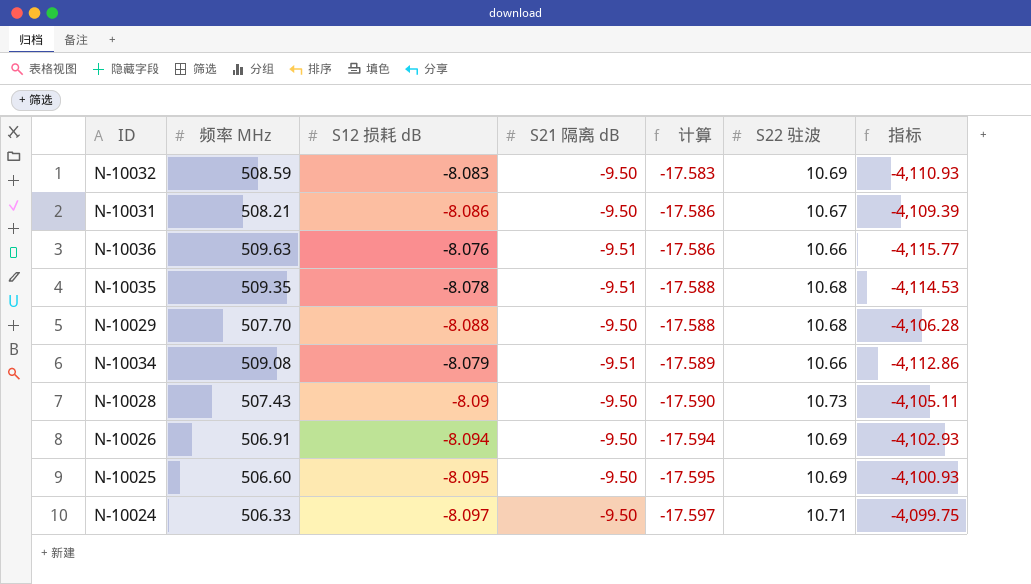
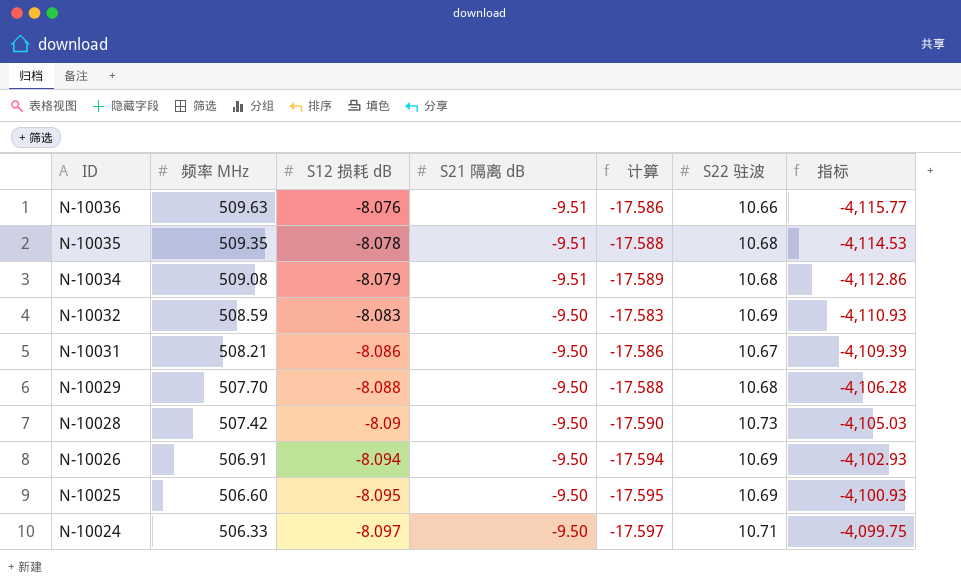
row order: 计算 descending -> ID descending
N-10034 | S22 驻波: 10.66 -> 10.68
N-10028 | 频率 MHz: 507.43 -> 507.42
N-10028 | 指标: -4,105.11 -> -4,105.03

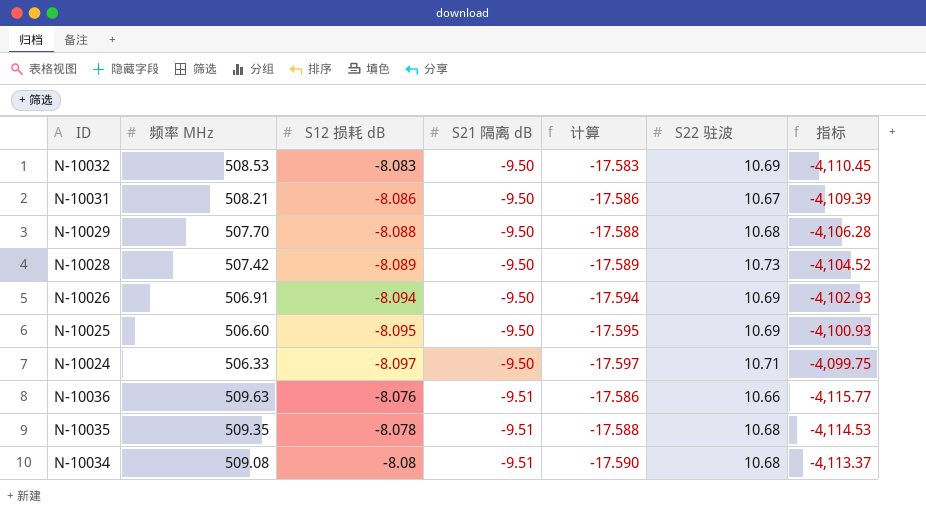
row order: ID descending -> S21 隔离 dB descending
N-10032 | 频率 MHz: 508.59 -> 508.53
N-10032 | 指标: -4,110.93 -> -4,110.45
N-10028 | S12 损耗 dB: -8.09 -> -8.089
N-10028 | 计算: -17.590 -> -17.589
N-10028 | 指标: -4,105.03 -> -4,104.52
N-10034 | S12 损耗 dB: -8.079 -> -8.08
N-10034 | 计算: -17.589 -> -17.590
N-10034 | 指标: -4,112.86 -> -4,113.37

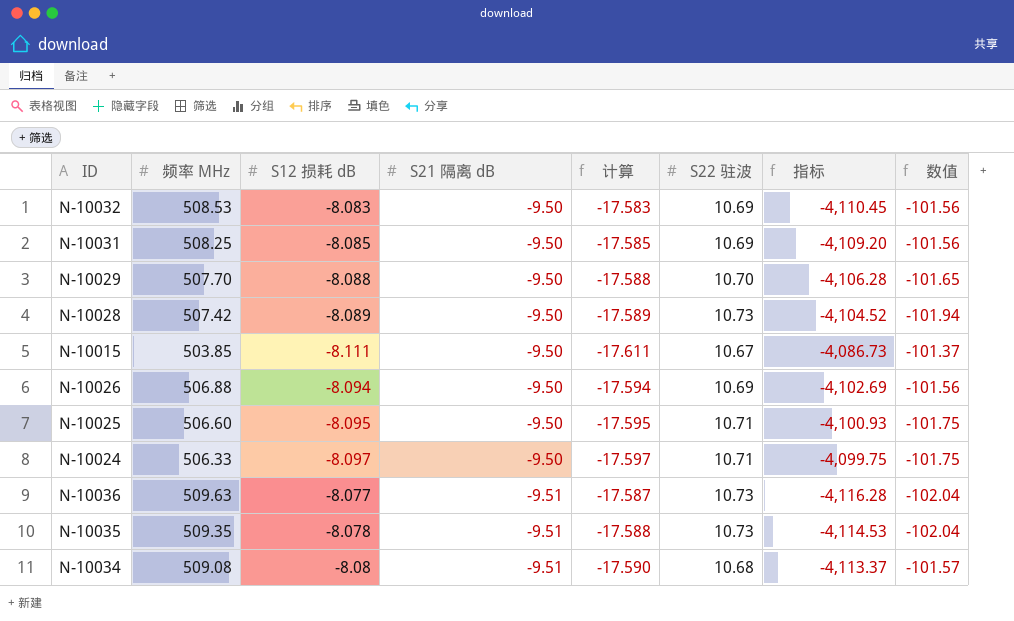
column 数值 | formula: none -> [S21 隔离 dB] * [S22 驻波]
N-10031 | 频率 MHz: 508.21 -> 508.25
N-10031 | S12 损耗 dB: -8.086 -> -8.085
N-10031 | 计算: -17.586 -> -17.585
N-10031 | S22 驻波: 10.67 -> 10.69
N-10031 | 指标: -4,109.39 -> -4,109.20
N-10029 | S22 驻波: 10.68 -> 10.70
row N-10015: none -> 503.85 | -8.111 | -9.50 | -17.611 | 10.67 | -4,086.73 | -101.37
N-10026 | 频率 MHz: 506.91 -> 506.88
N-10026 | 指标: -4,102.93 -> -4,102.69
N-10025 | S22 驻波: 10.69 -> 10.71
N-10036 | S12 损耗 dB: -8.076 -> -8.077
N-10036 | 计算: -17.586 -> -17.587
N-10036 | S22 驻波: 10.66 -> 10.73
N-10036 | 指标: -4,115.77 -> -4,116.28
N-10035 | S22 驻波: 10.68 -> 10.73

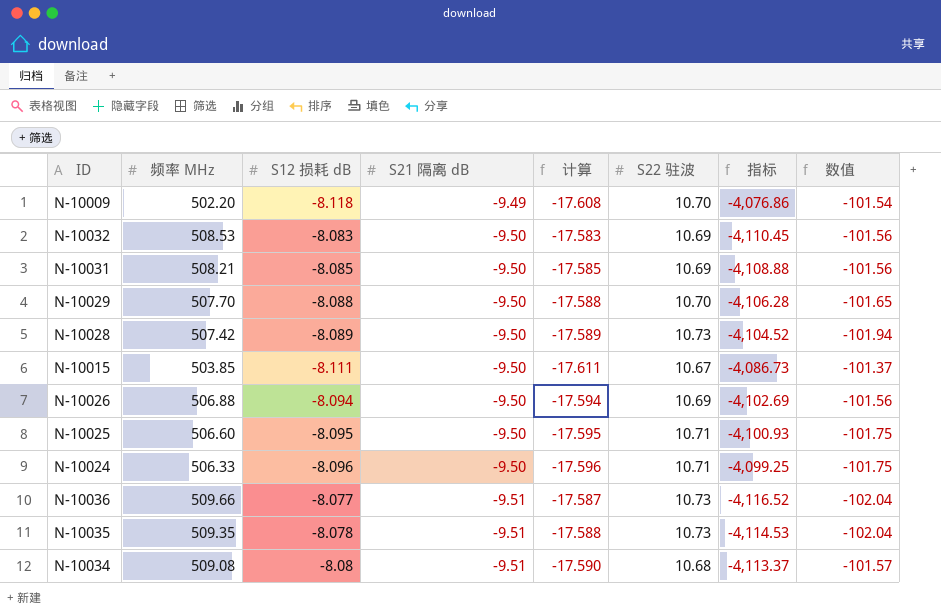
row N-10009: none -> 502.20 | -8.118 | -9.49 | -17.608 | 10.70 | -4,076.86 | -101.54
N-10031 | 频率 MHz: 508.25 -> 508.21
N-10031 | 指标: -4,109.20 -> -4,108.88
N-10024 | S12 损耗 dB: -8.097 -> -8.096
N-10024 | 计算: -17.597 -> -17.596
N-10024 | 指标: -4,099.75 -> -4,099.25
N-10036 | 频率 MHz: 509.63 -> 509.66
N-10036 | 指标: -4,116.28 -> -4,116.52

